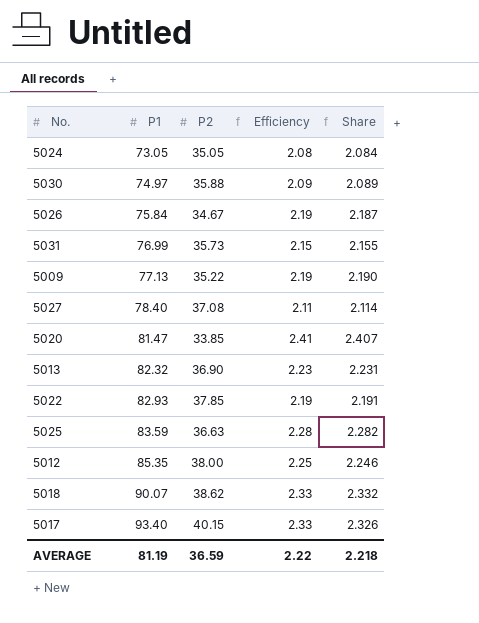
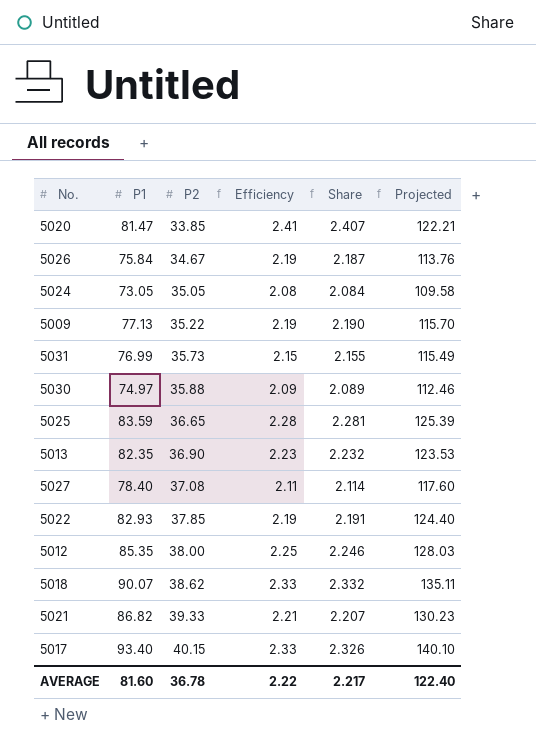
row order: P1 ascending -> P2 ascending
column Projected | formula: none -> [P1] * 1.5
5025 | P2: 36.63 -> 36.65
5025 | Share: 2.282 -> 2.281
5013 | P1: 82.32 -> 82.35
5013 | Share: 2.231 -> 2.232
row 5021: none -> 86.82 | 39.33 | 2.21 | 2.207 | 130.23
AVERAGE | P1: 81.19 -> 81.60
AVERAGE | P2: 36.59 -> 36.78
AVERAGE | Share: 2.218 -> 2.217

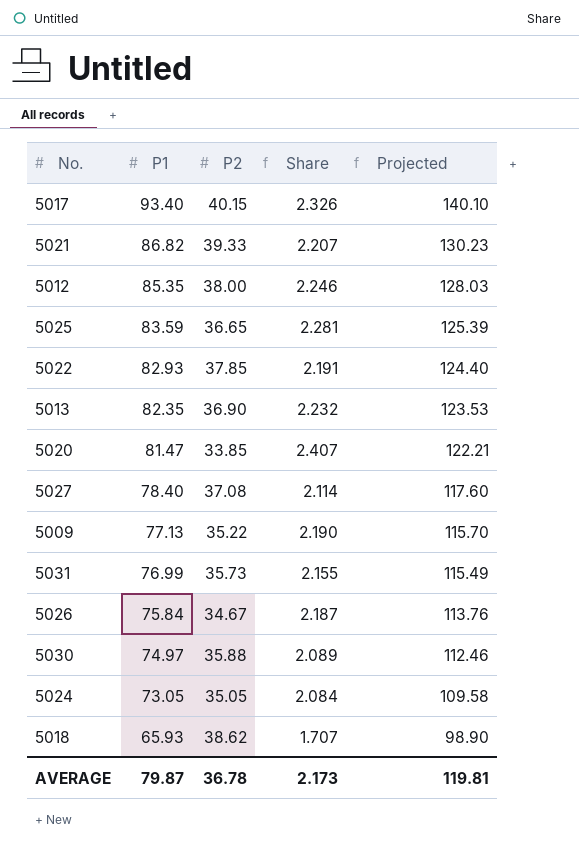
row order: P2 ascending -> P1 descending
column Efficiency | formula: [P1] / [P2] -> none
5018 | P1: 90.07 -> 65.93
5018 | Share: 2.332 -> 1.707
5018 | Projected: 135.11 -> 98.90
AVERAGE | P1: 81.60 -> 79.87
AVERAGE | Share: 2.217 -> 2.173
AVERAGE | Projected: 122.40 -> 119.81

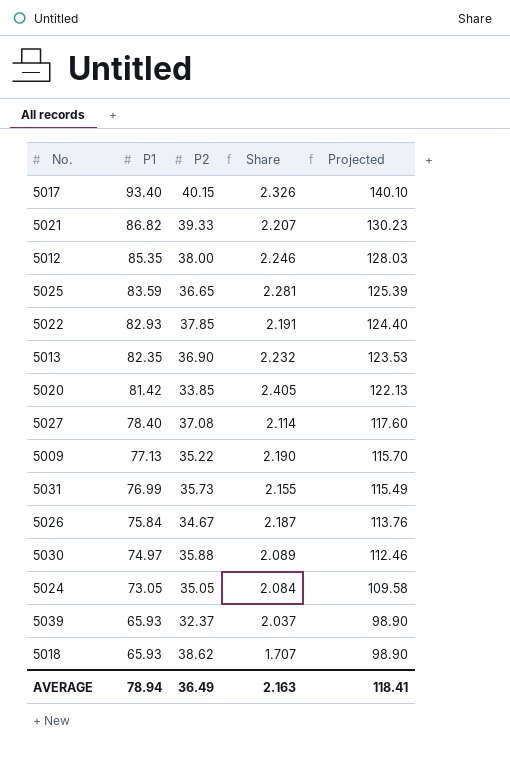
5020 | P1: 81.47 -> 81.42
5020 | Share: 2.407 -> 2.405
5020 | Projected: 122.21 -> 122.13
row 5039: none -> 65.93 | 32.37 | 2.037 | 98.90
AVERAGE | P1: 79.87 -> 78.94
AVERAGE | P2: 36.78 -> 36.49
AVERAGE | Share: 2.173 -> 2.163
AVERAGE | Projected: 119.81 -> 118.41

